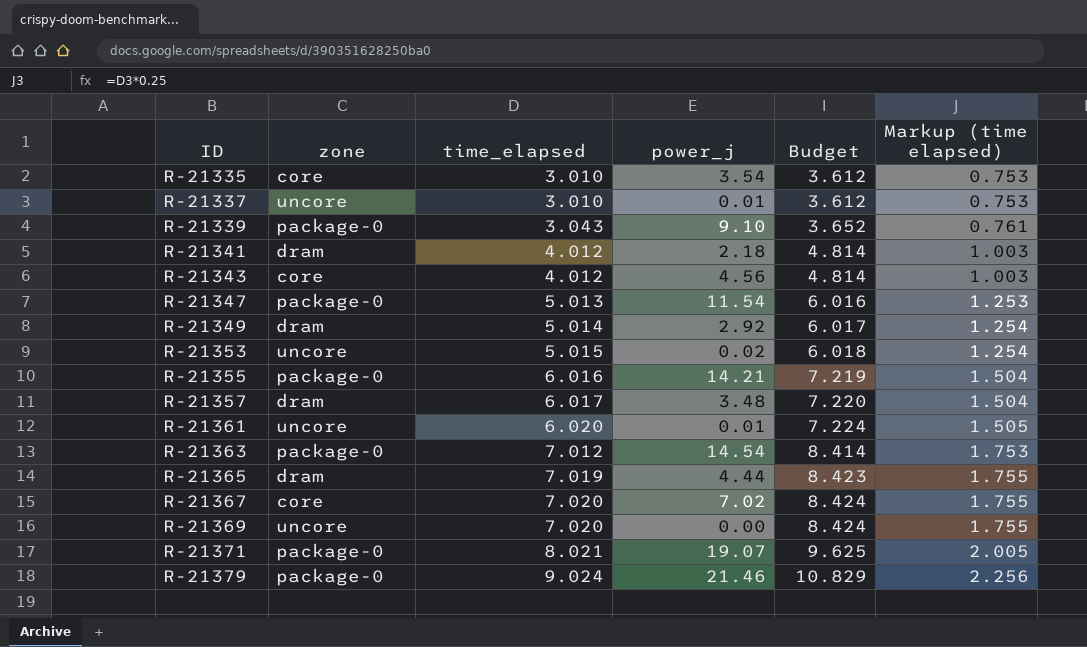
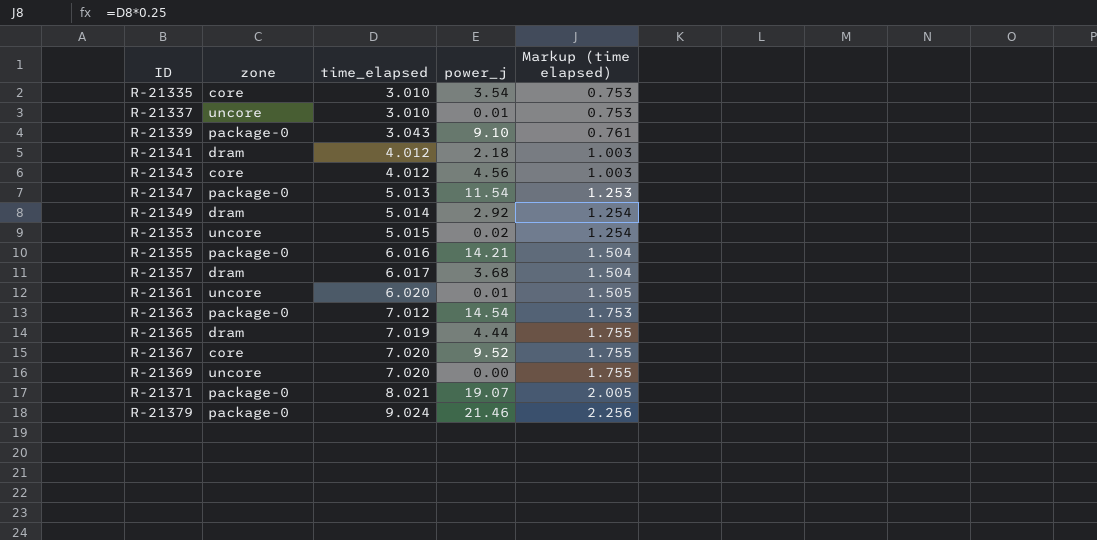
column Budget | formula: [time_elapsed] * 1.2 -> none
R-21357 | power_j: 3.48 -> 3.68
R-21367 | power_j: 7.02 -> 9.52

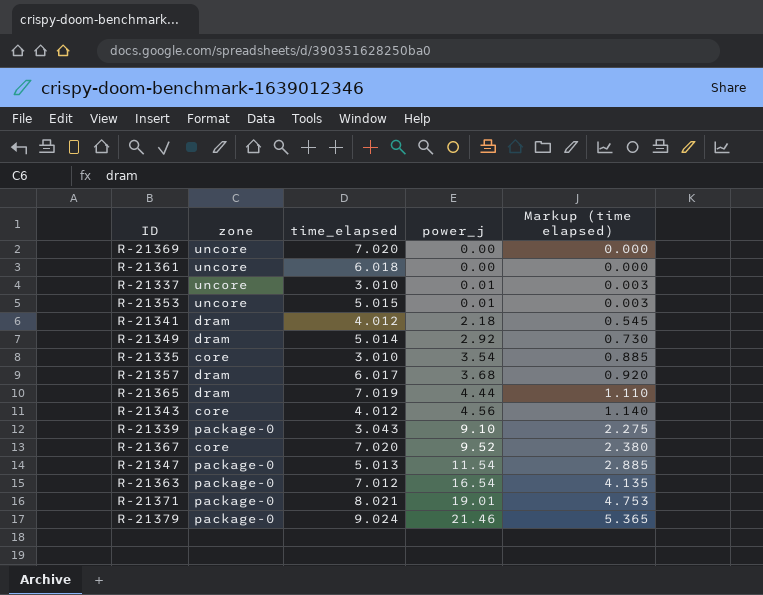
row order: ID ascending -> power_j ascending
column Markup (time elapsed) | formula: [time_elapsed] * 0.25 -> [power_j] * 0.25
row R-21355: package-0 | 6.016 | 14.21 | 1.504 -> none
R-21361 | time_elapsed: 6.020 -> 6.018
R-21361 | power_j: 0.01 -> 0.00
R-21353 | power_j: 0.02 -> 0.01
R-21363 | power_j: 14.54 -> 16.54
R-21371 | power_j: 19.07 -> 19.01

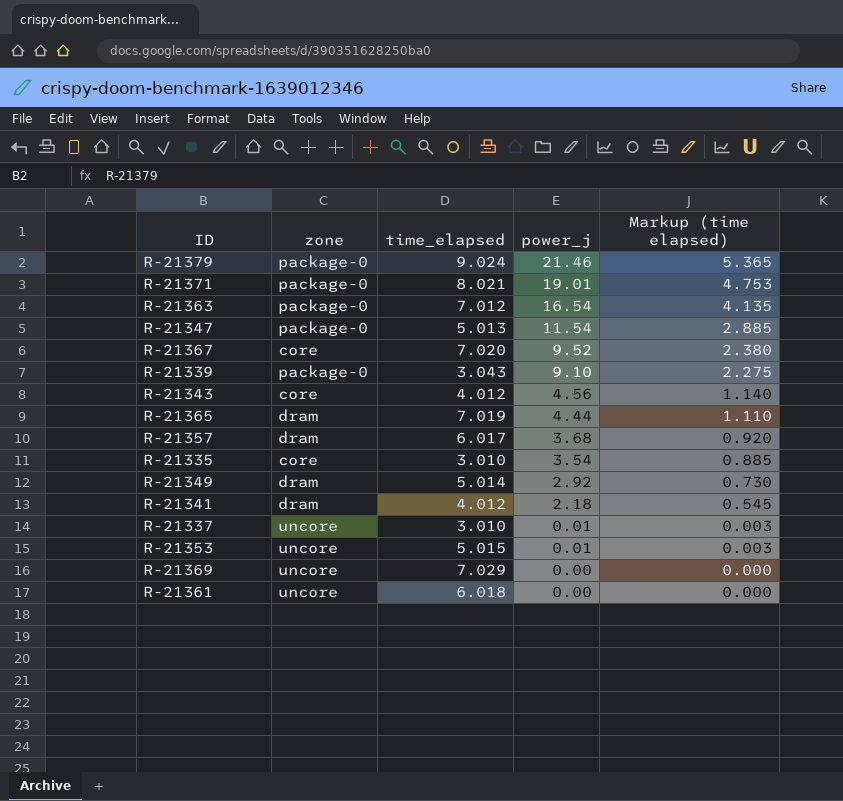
row order: power_j ascending -> power_j descending
R-21369 | time_elapsed: 7.020 -> 7.029

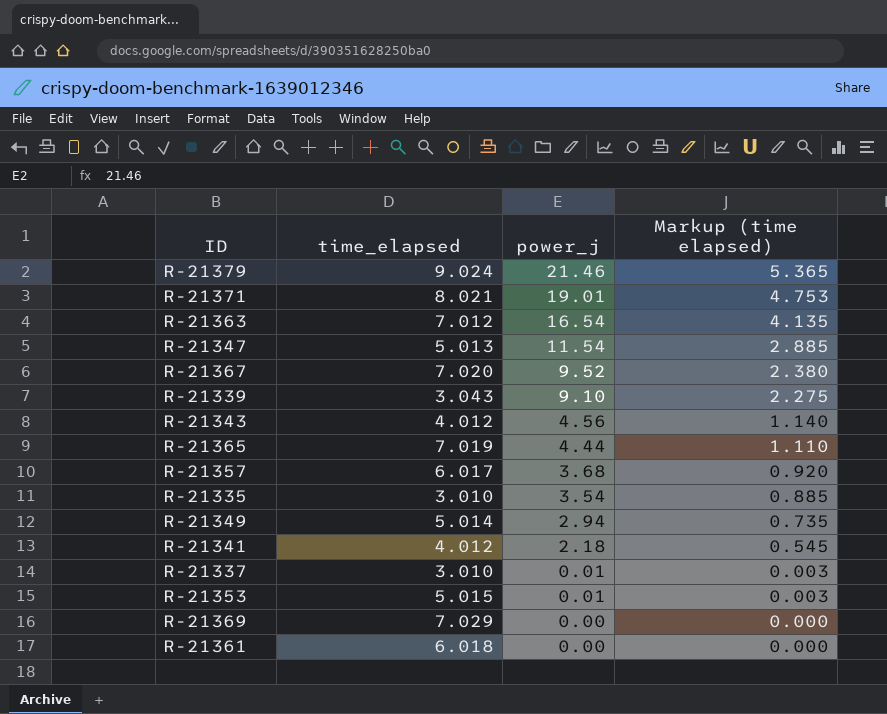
column zone | position: 2 -> none
R-21349 | power_j: 2.92 -> 2.94
R-21349 | Markup (time elapsed): 0.730 -> 0.735

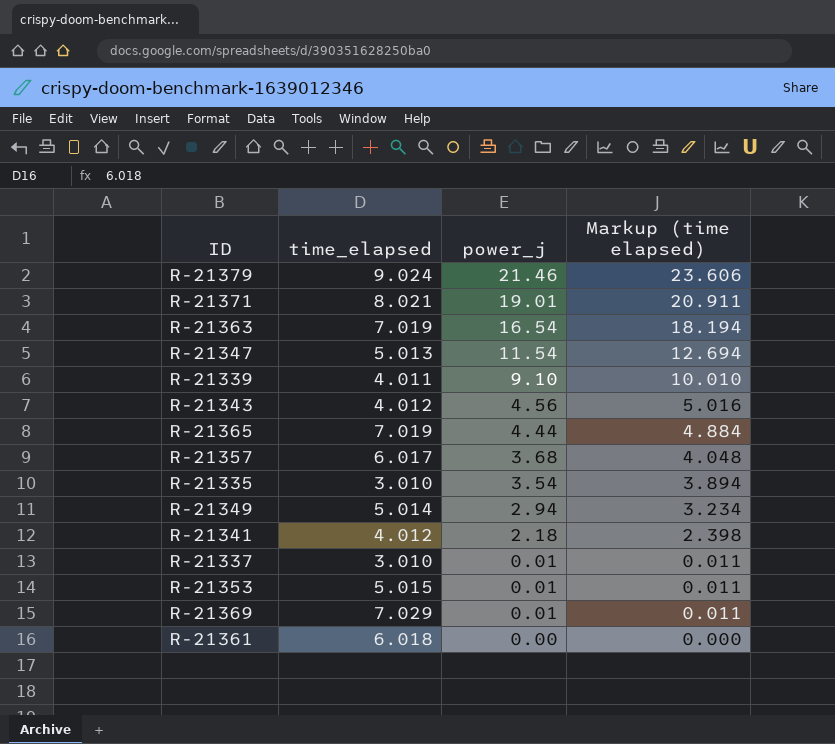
column Markup (time elapsed) | formula: [power_j] * 0.25 -> [power_j] * 1.1
row R-21367: 7.020 | 9.52 | 2.380 -> none
R-21363 | time_elapsed: 7.012 -> 7.019
R-21339 | time_elapsed: 3.043 -> 4.011
R-21369 | power_j: 0.00 -> 0.01

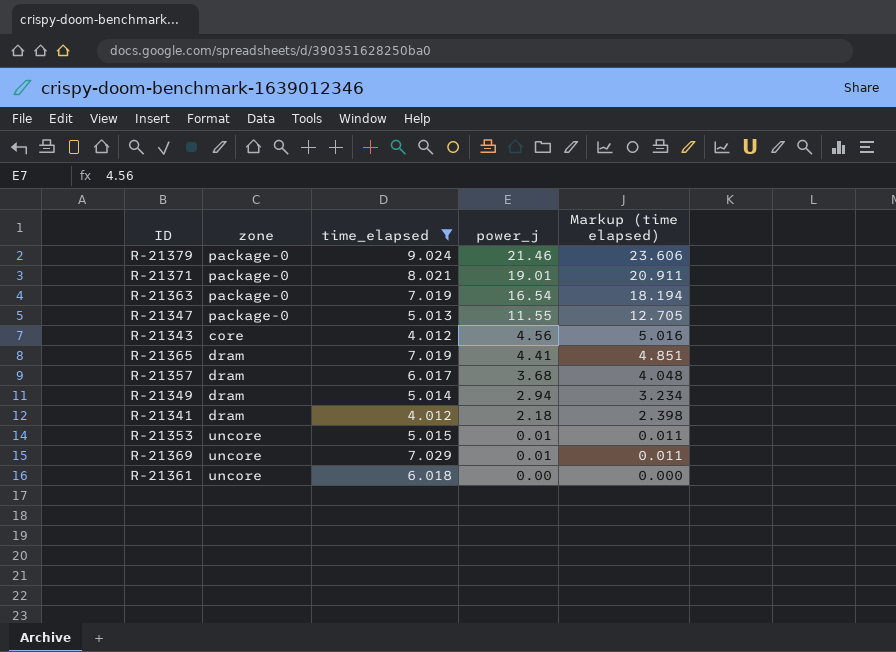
filter: none -> time_elapsed >= 4.012
column zone | position: none -> 2
R-21347 | power_j: 11.54 -> 11.55
R-21347 | Markup (time elapsed): 12.694 -> 12.705
R-21365 | power_j: 4.44 -> 4.41
R-21365 | Markup (time elapsed): 4.884 -> 4.851

